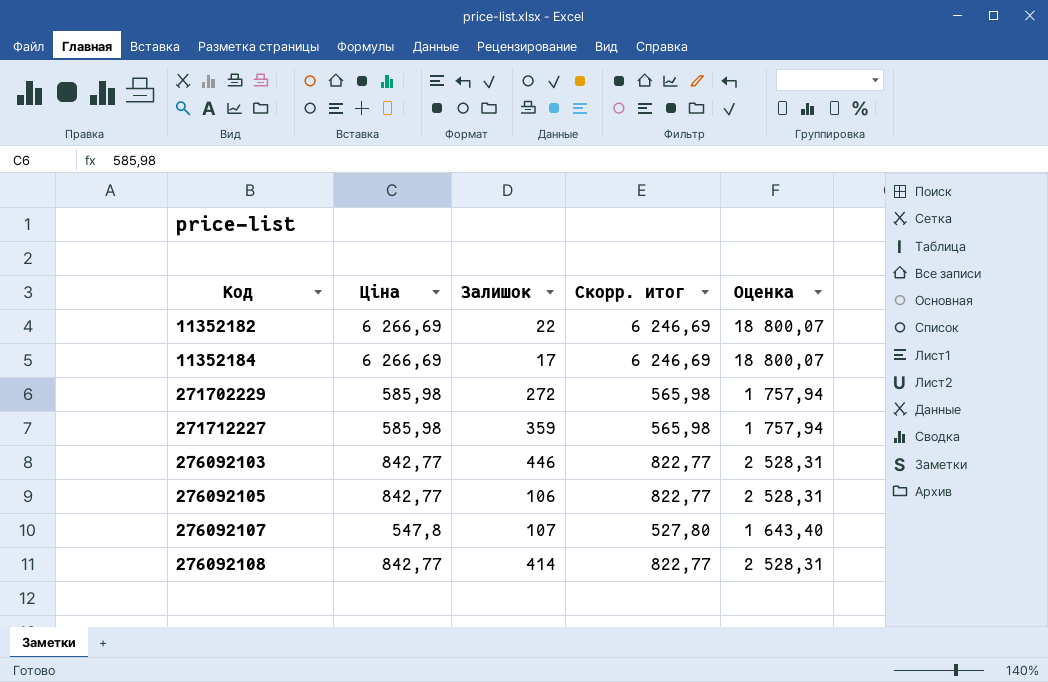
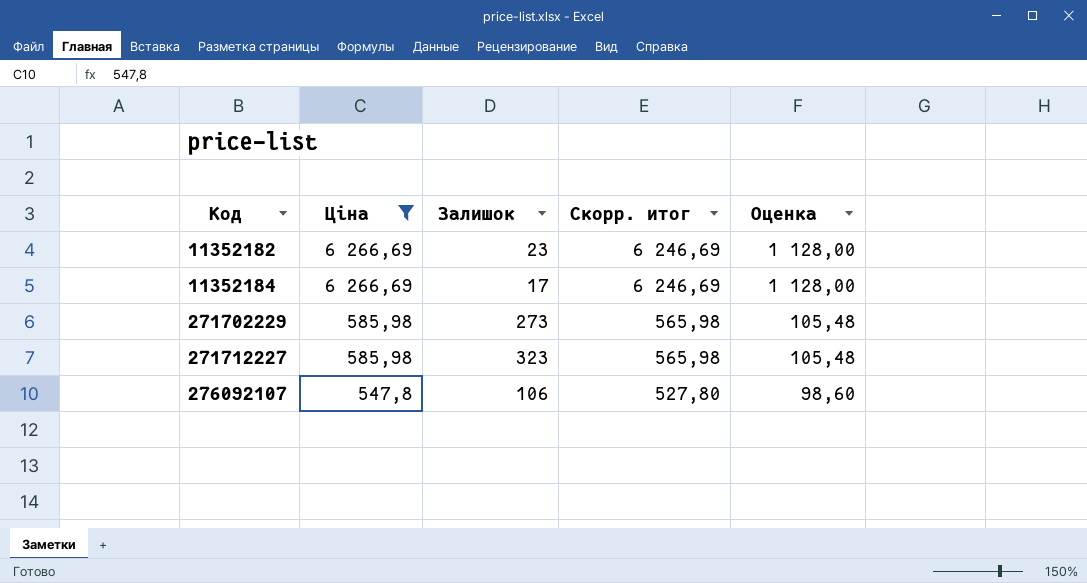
filter: none -> Ціна != 842,77
column Оценка | formula: [Ціна] * 3 -> [Ціна] * 0,18
11352182 | Залишок: 22 -> 23
271702229 | Залишок: 272 -> 273
271712227 | Залишок: 359 -> 323
276092107 | Залишок: 107 -> 106

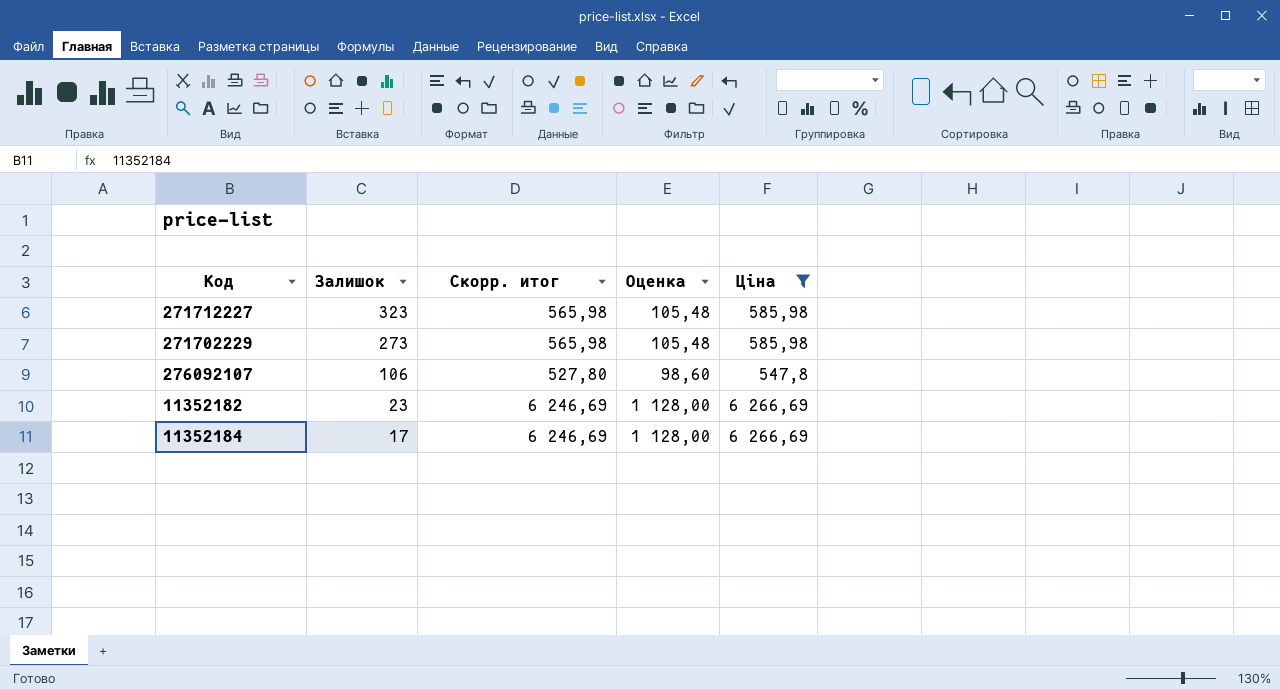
row order: Код ascending -> Залишок descending
column Ціна | position: 2 -> 5

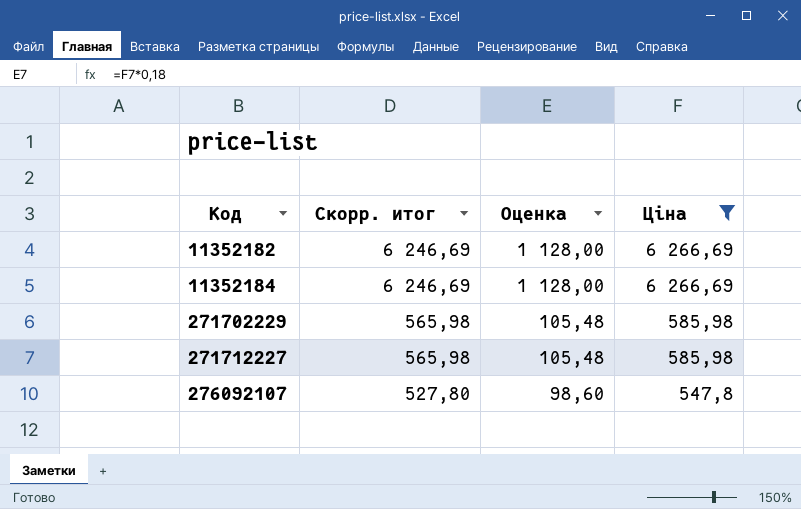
row order: Залишок descending -> Код ascending
column Залишок | position: 2 -> none

